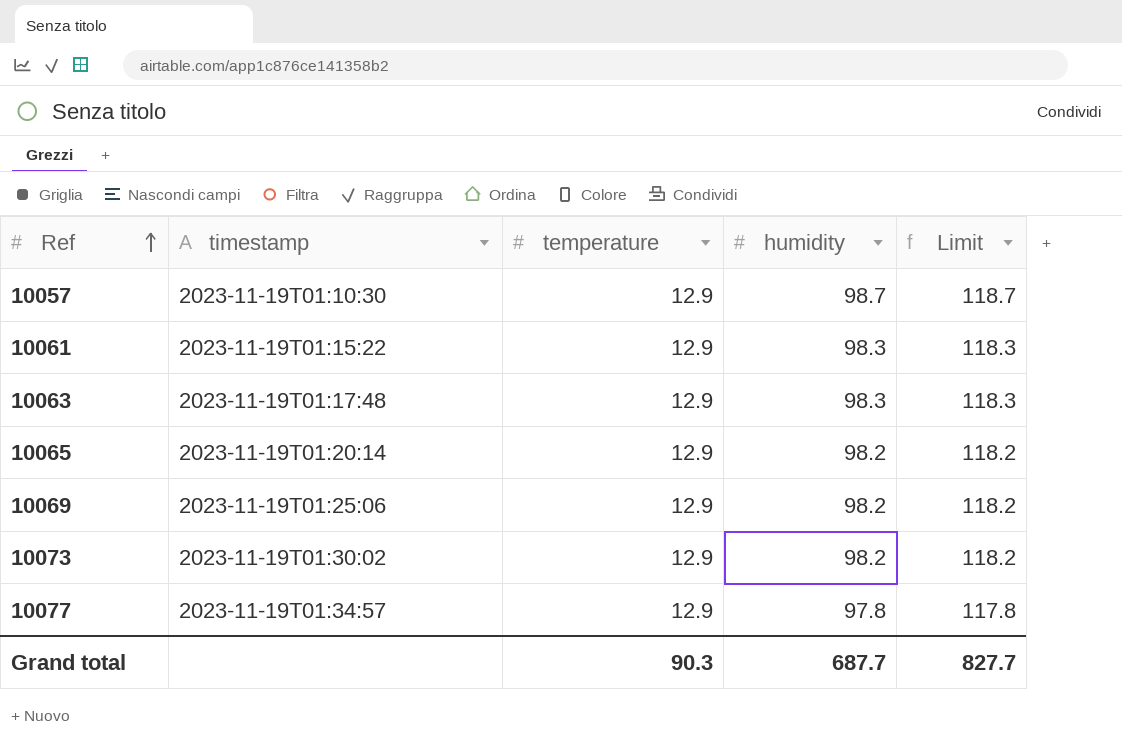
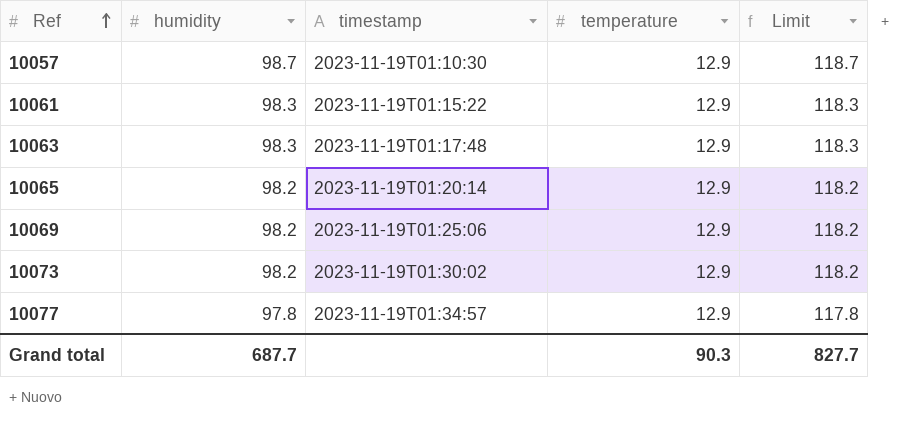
column humidity | position: 4 -> 2

